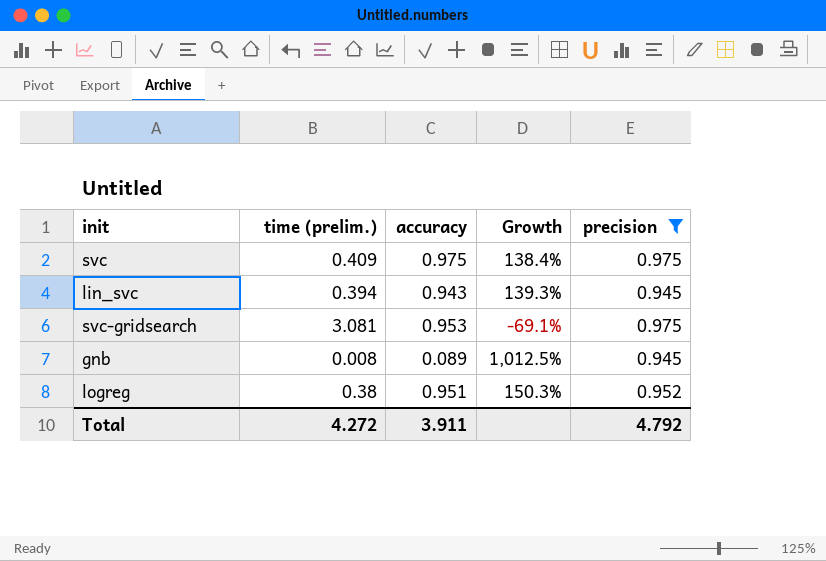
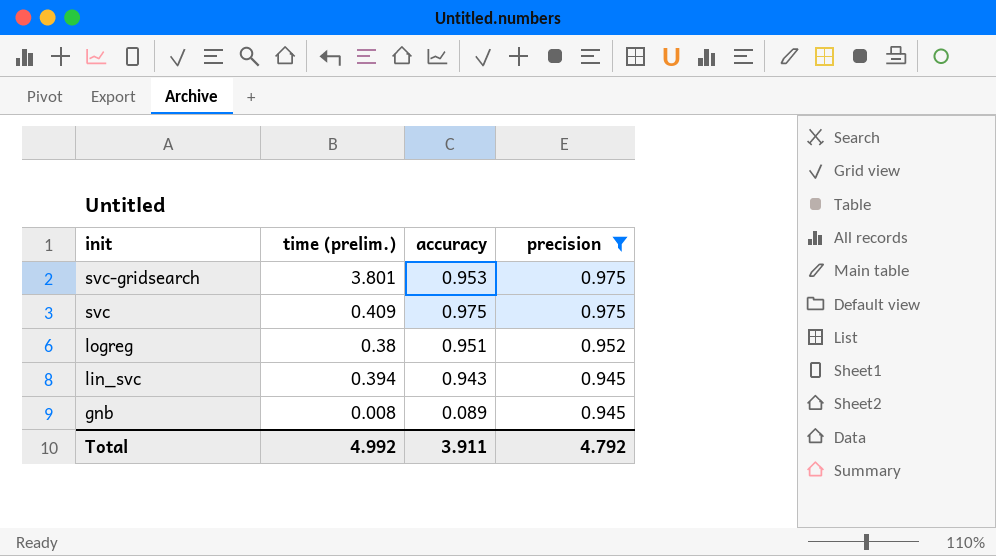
row order: none -> init descending
column Growth | formula: ([accuracy] - [time (prelim.)]) / [time (prelim.)] -> none
svc-gridsearch | time (prelim.): 3.081 -> 3.801
Total | time (prelim.): 4.272 -> 4.992

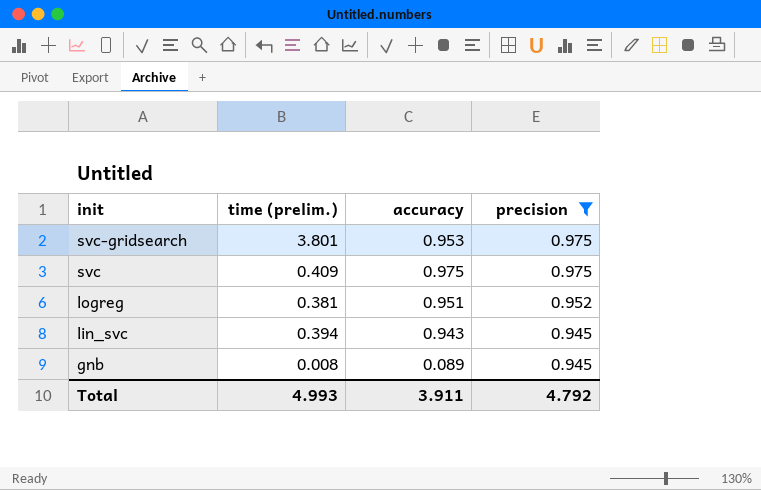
logreg | time (prelim.): 0.38 -> 0.381
Total | time (prelim.): 4.992 -> 4.993

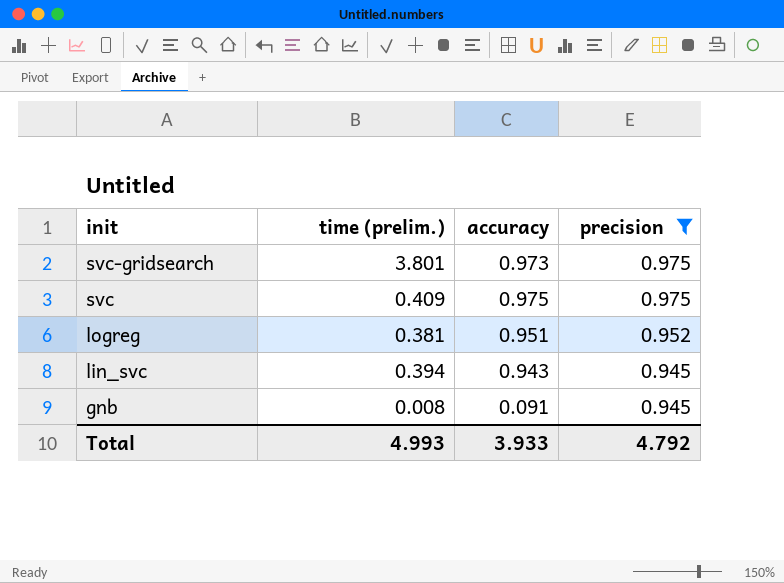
svc-gridsearch | accuracy: 0.953 -> 0.973
gnb | accuracy: 0.089 -> 0.091
Total | accuracy: 3.911 -> 3.933

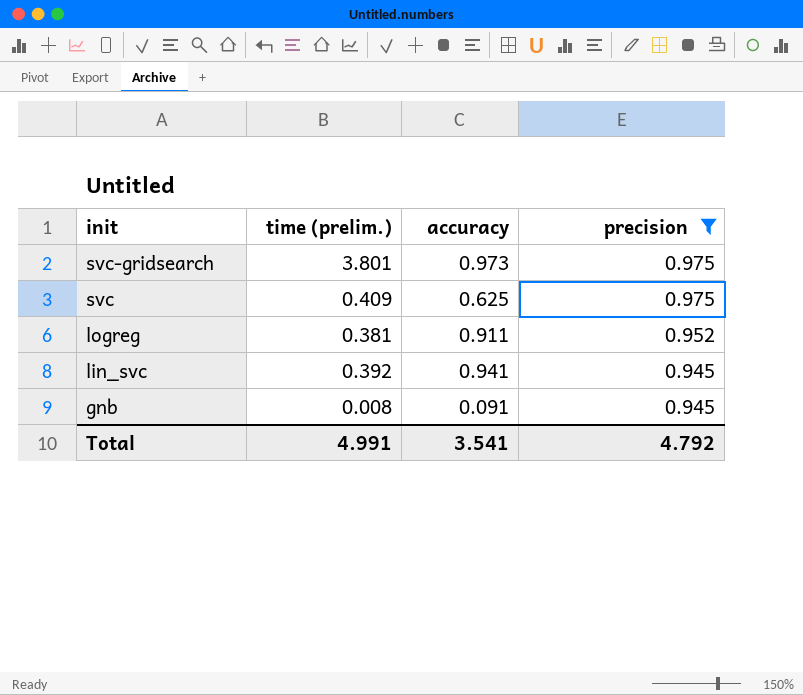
svc | accuracy: 0.975 -> 0.625
logreg | accuracy: 0.951 -> 0.911
lin_svc | time (prelim.): 0.394 -> 0.392
lin_svc | accuracy: 0.943 -> 0.941
Total | time (prelim.): 4.993 -> 4.991
Total | accuracy: 3.933 -> 3.541

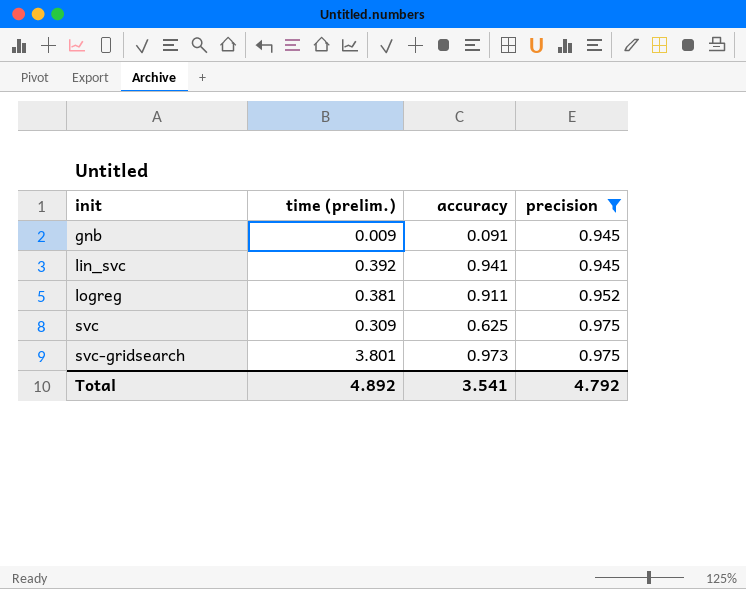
row order: init descending -> init ascending
gnb | time (prelim.): 0.008 -> 0.009
svc | time (prelim.): 0.409 -> 0.309
Total | time (prelim.): 4.991 -> 4.892

